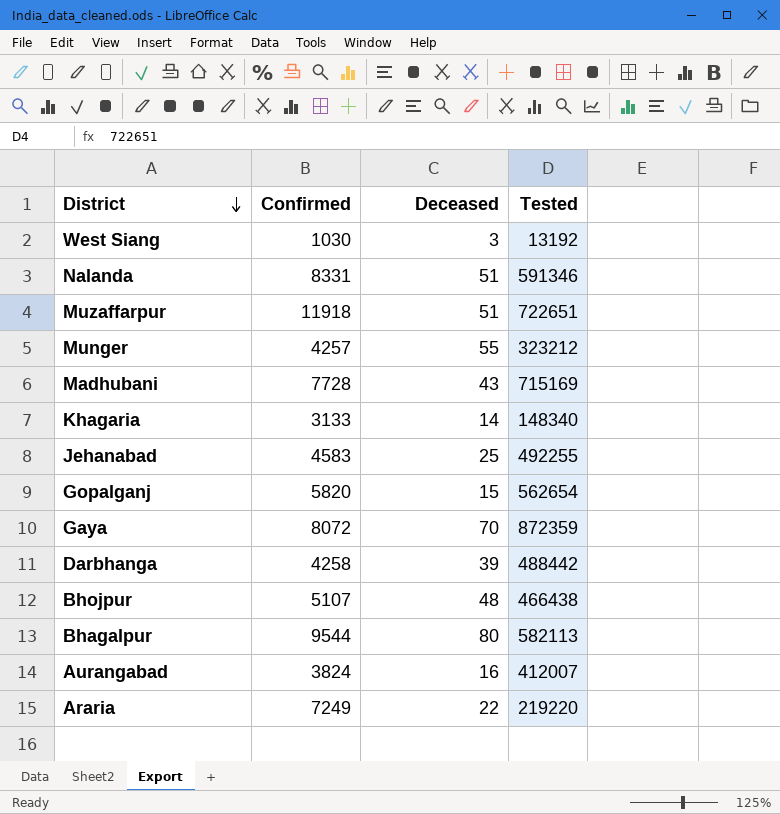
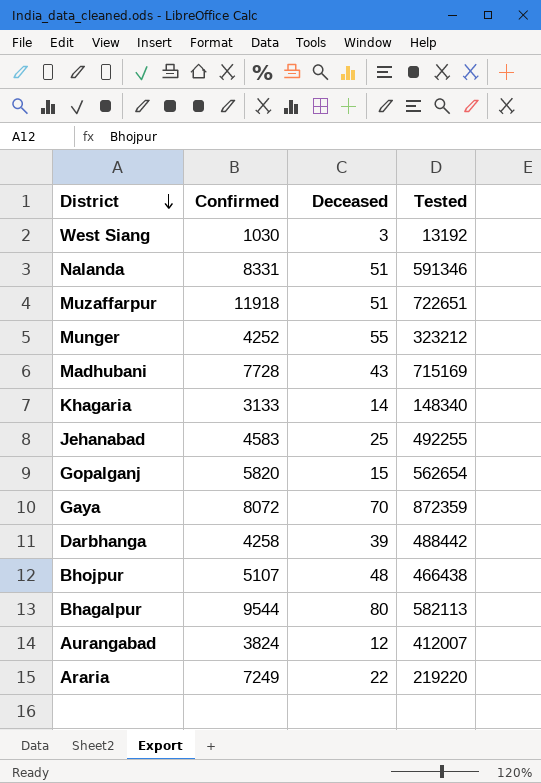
Munger | Confirmed: 4257 -> 4252
Aurangabad | Deceased: 16 -> 12

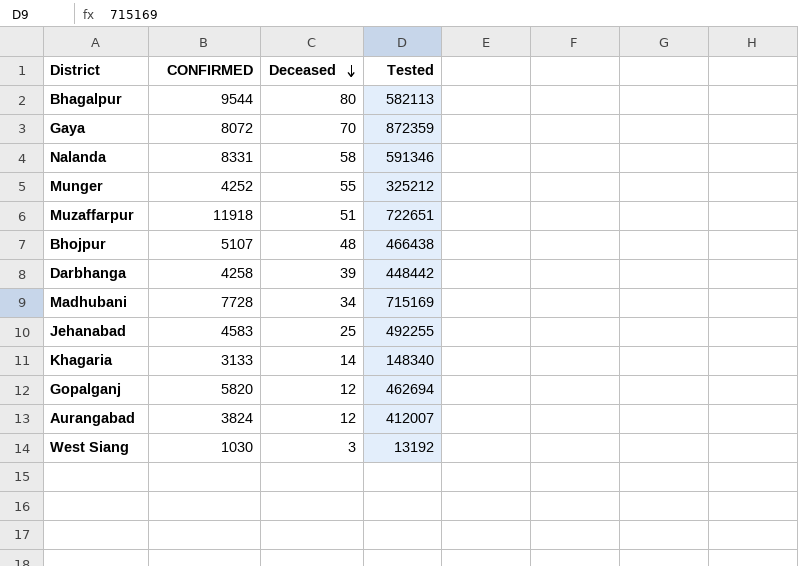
row order: District descending -> Deceased descending
column name: Confirmed -> CONFIRMED
row Araria: 7249 | 22 | 219220 -> none
Nalanda | Deceased: 51 -> 58
Munger | Tested: 323212 -> 325212
Darbhanga | Tested: 488442 -> 448442
Madhubani | Deceased: 43 -> 34
Gopalganj | Deceased: 15 -> 12
Gopalganj | Tested: 562654 -> 462694

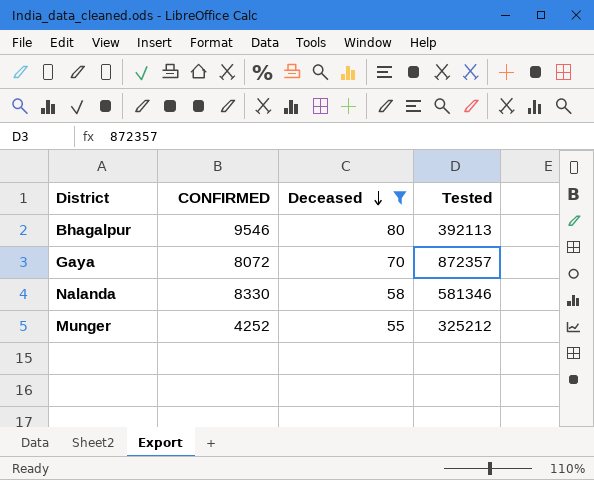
filter: none -> Deceased >= 55
Bhagalpur | CONFIRMED: 9544 -> 9546
Bhagalpur | Tested: 582113 -> 392113
Gaya | Tested: 872359 -> 872357
Nalanda | CONFIRMED: 8331 -> 8330
Nalanda | Tested: 591346 -> 581346

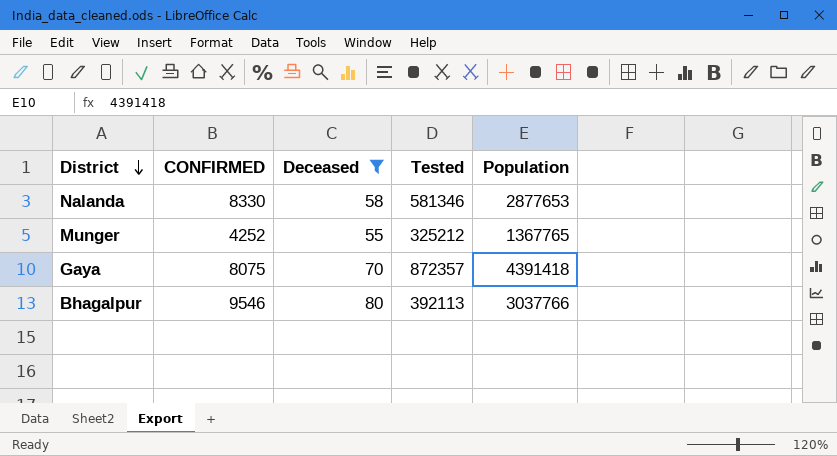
row order: Deceased descending -> District descending
column Population | position: none -> 5
Gaya | CONFIRMED: 8072 -> 8075

